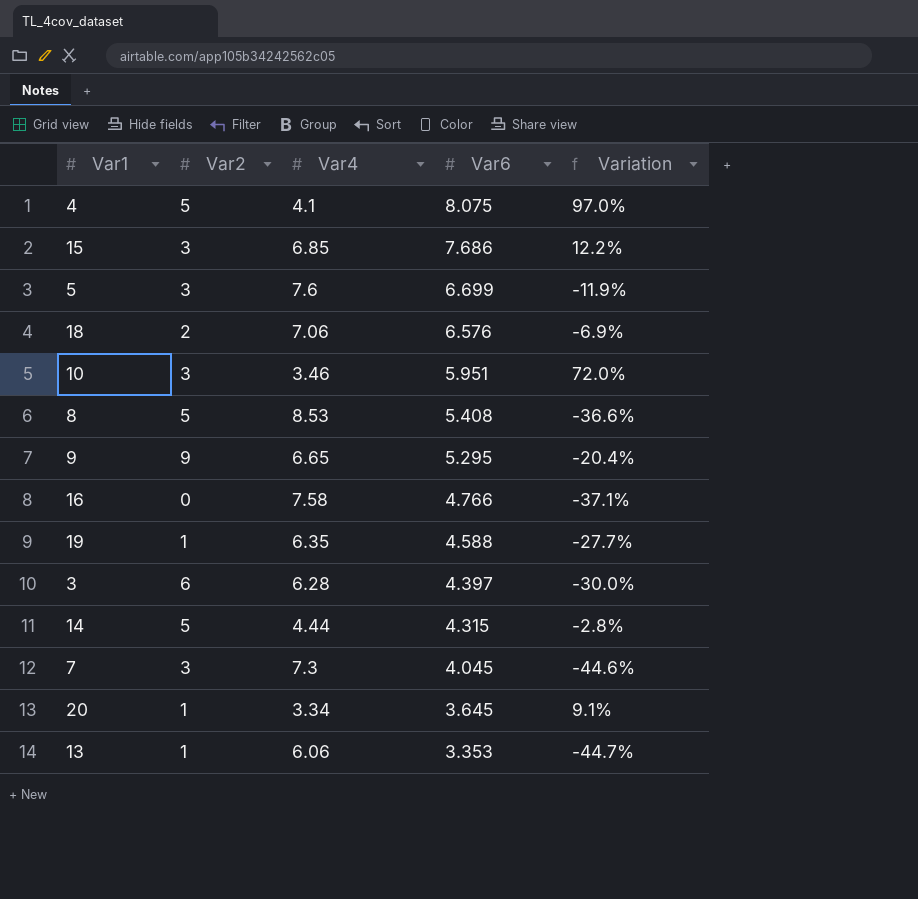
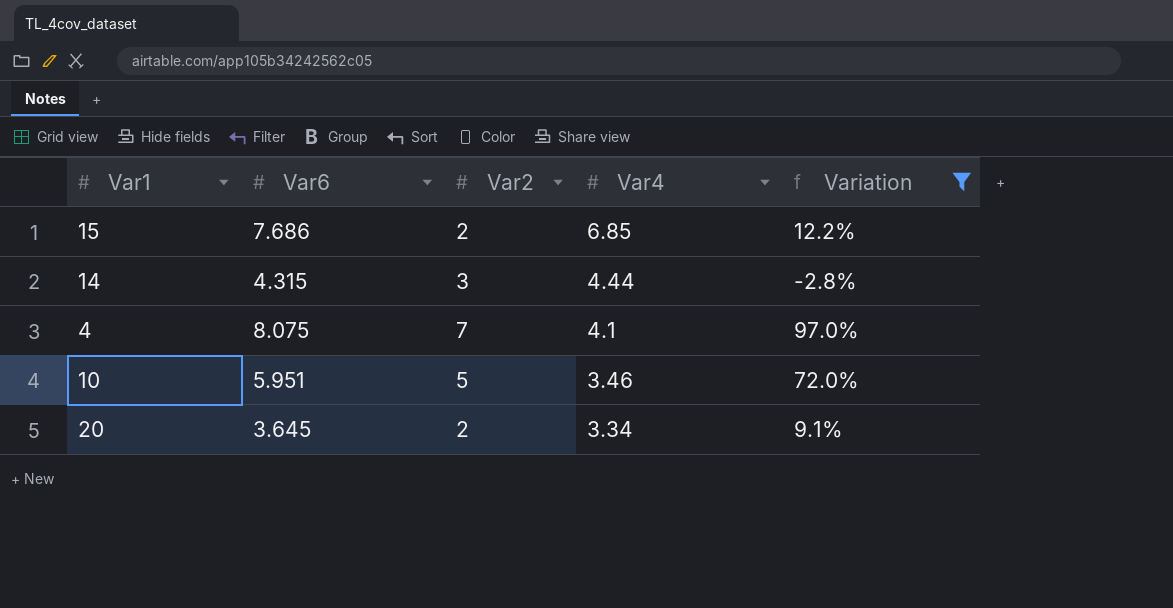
filter: none -> Variation >= -2.8%
row order: Var6 descending -> Var4 descending
column Var6 | position: 4 -> 2
15 | Var2: 3 -> 2
14 | Var2: 5 -> 3
4 | Var2: 5 -> 7
10 | Var2: 3 -> 5
20 | Var2: 1 -> 2

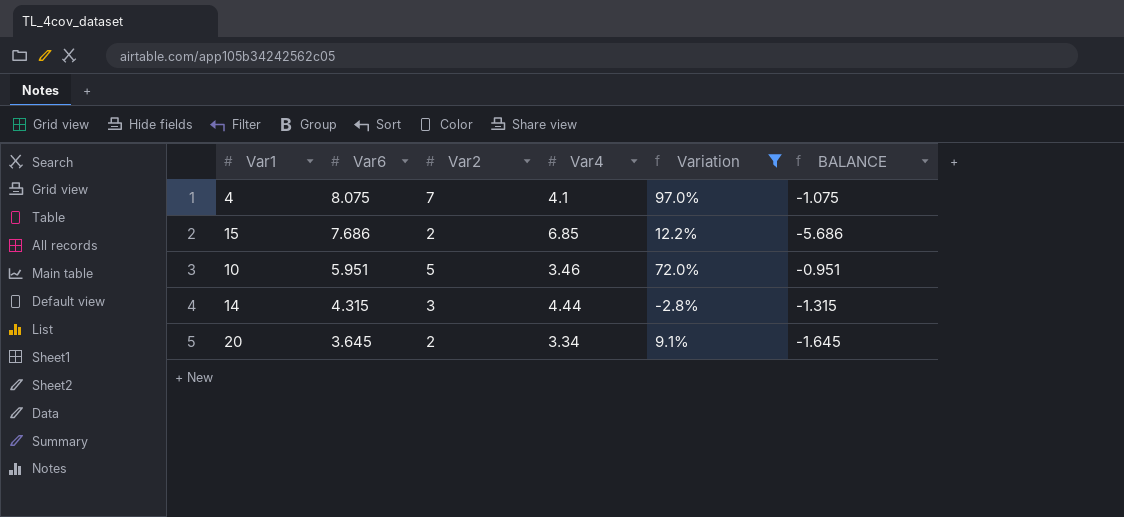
row order: Var4 descending -> Var6 descending
column BALANCE | formula: none -> [Var2] - [Var6]

